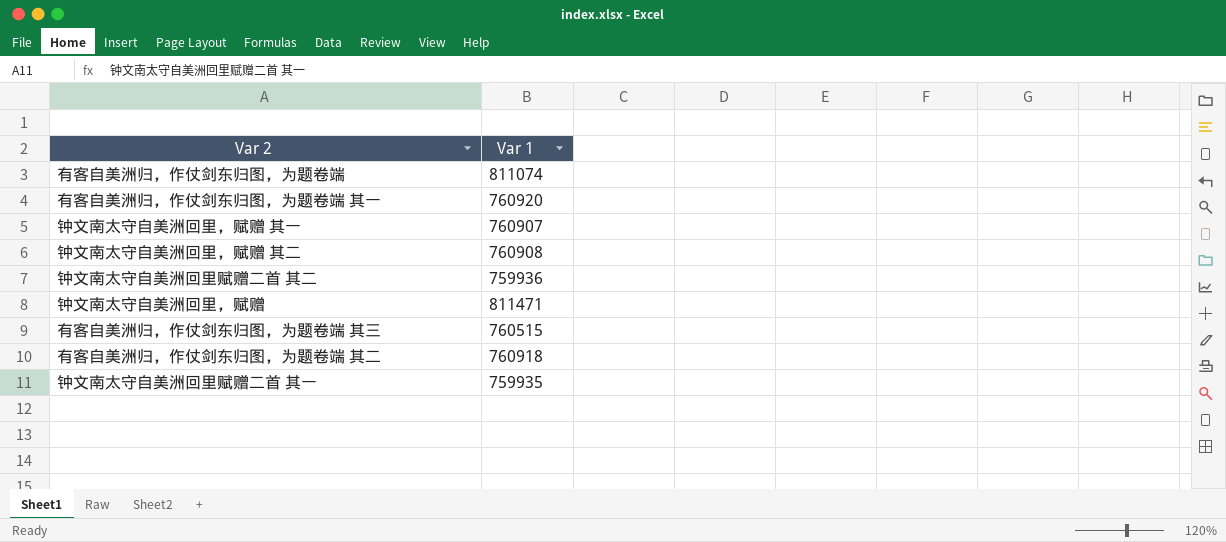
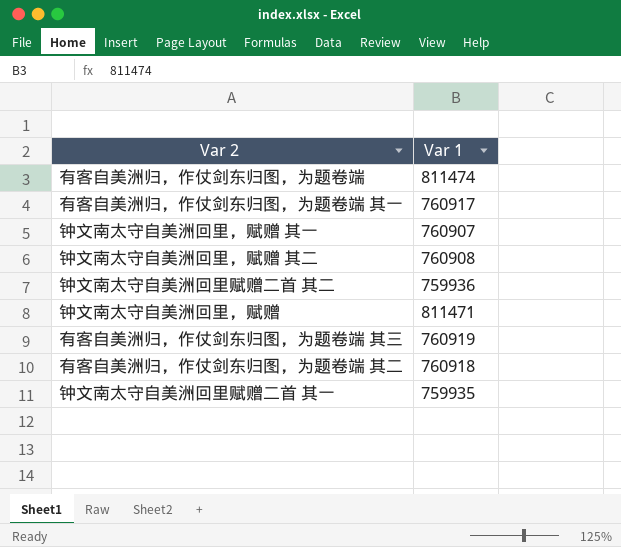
有客自美洲归，作仗剑东归图，为题卷端 | Var 1: 811074 -> 811474
有客自美洲归，作仗剑东归图，为题卷端 其一 | Var 1: 760920 -> 760917
有客自美洲归，作仗剑东归图，为题卷端 其三 | Var 1: 760515 -> 760919

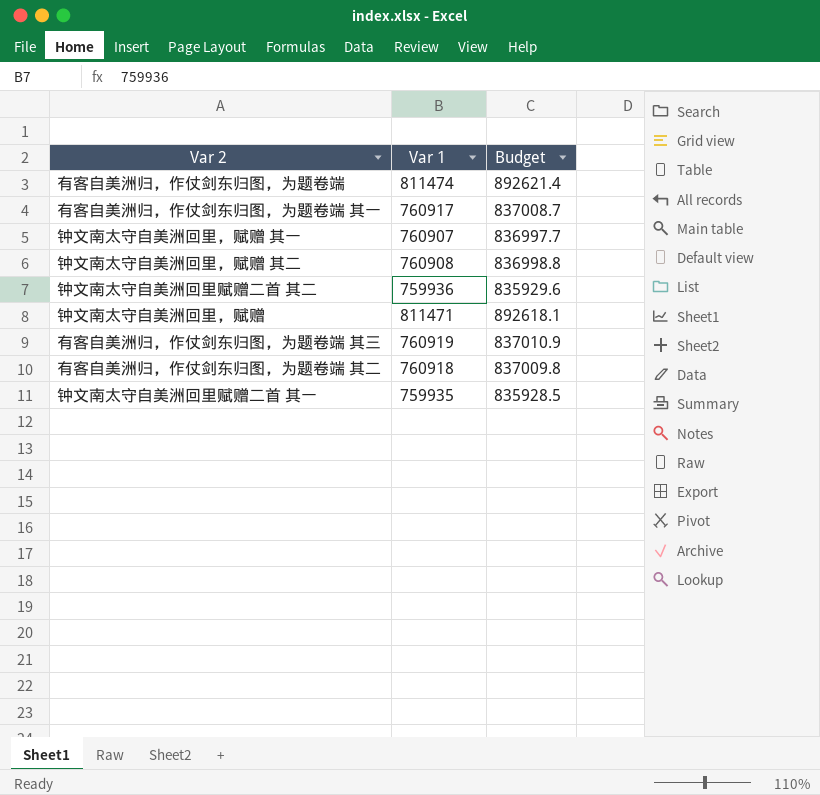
column Budget | formula: none -> [Var 1] * 1.1

